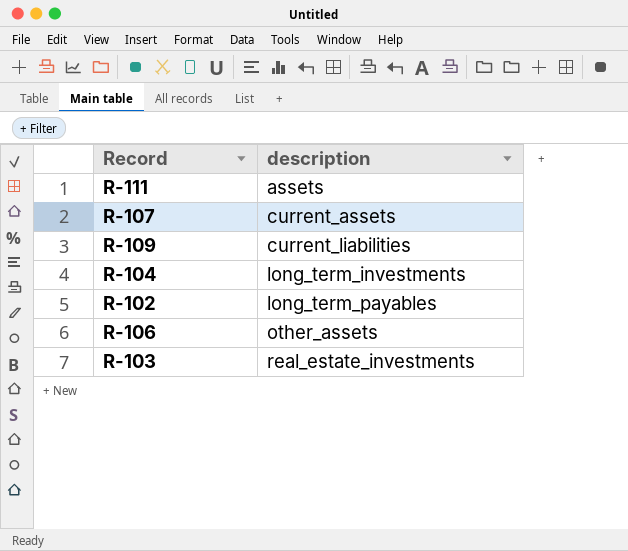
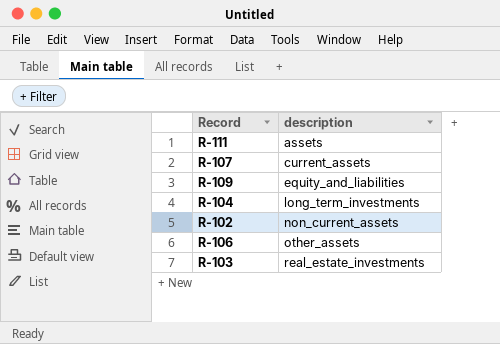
R-109 | description: current_liabilities -> equity_and_liabilities
R-102 | description: long_term_payables -> non_current_assets

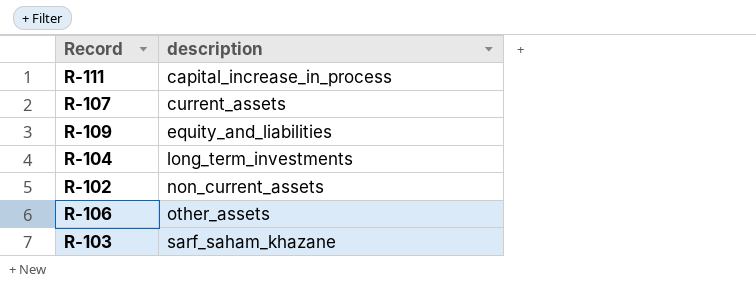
R-111 | description: assets -> capital_increase_in_process
R-103 | description: real_estate_investments -> sarf_saham_khazane

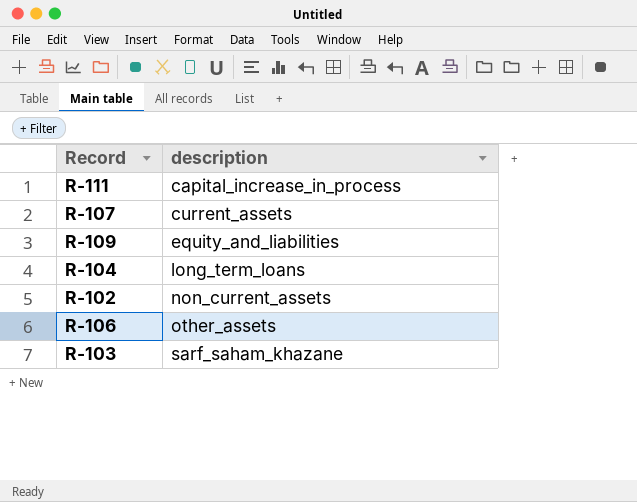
R-104 | description: long_term_investments -> long_term_loans

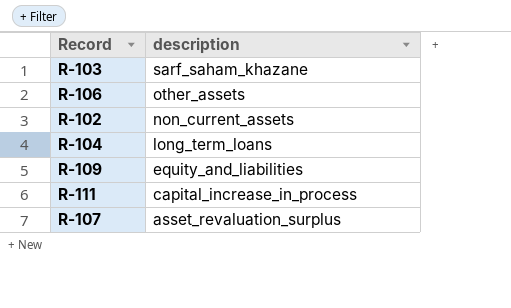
row order: description ascending -> description descending
R-107 | description: current_assets -> asset_revaluation_surplus

